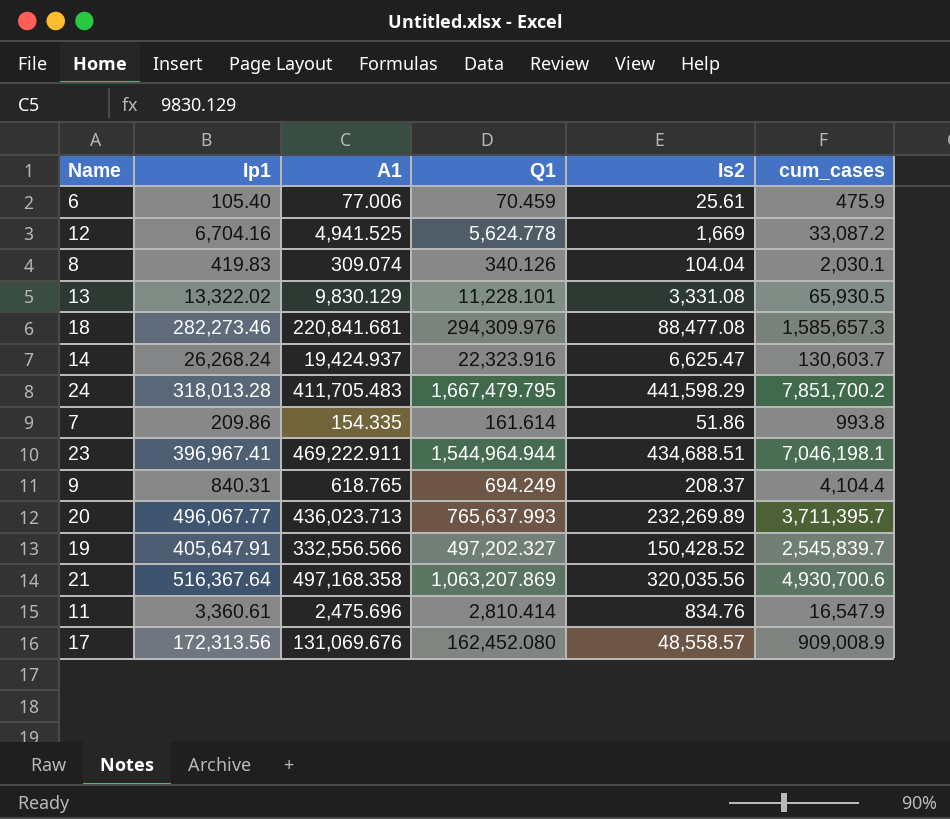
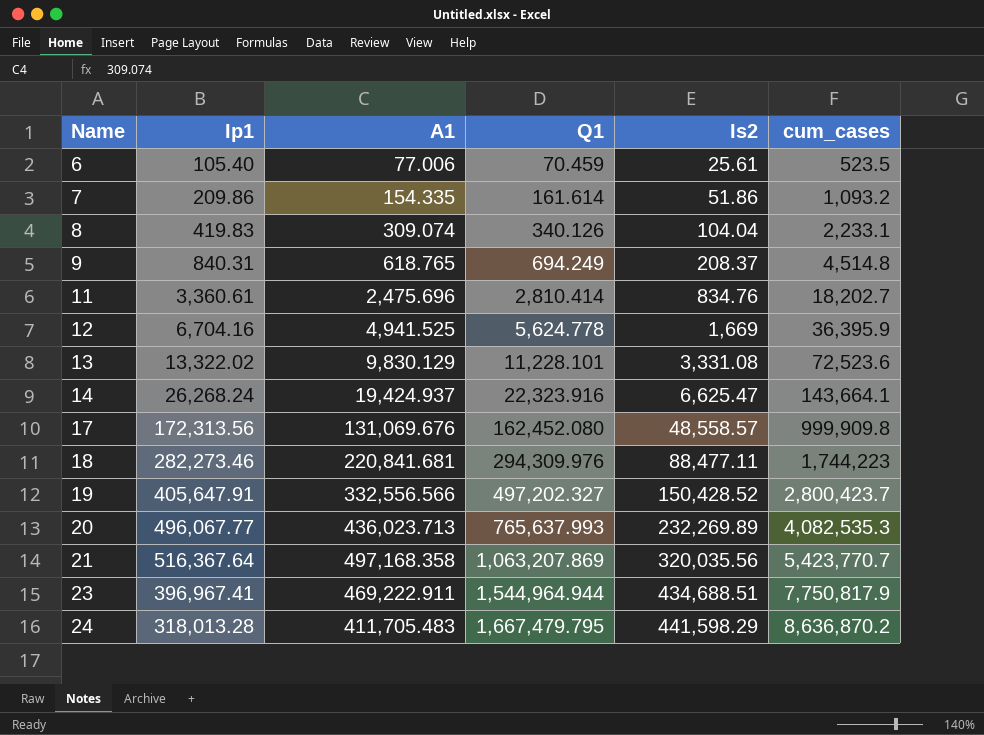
row order: none -> Name ascending
6 | cum_cases: 475.9 -> 523.5
7 | cum_cases: 993.8 -> 1,093.2
8 | cum_cases: 2,030.1 -> 2,233.1
9 | cum_cases: 4,104.4 -> 4,514.8
11 | cum_cases: 16,547.9 -> 18,202.7
12 | cum_cases: 33,087.2 -> 36,395.9
13 | cum_cases: 65,930.5 -> 72,523.6
14 | cum_cases: 130,603.7 -> 143,664.1
17 | cum_cases: 909,008.9 -> 999,909.8
18 | Is2: 88,477.08 -> 88,477.11
18 | cum_cases: 1,585,657.3 -> 1,744,223
19 | cum_cases: 2,545,839.7 -> 2,800,423.7
20 | cum_cases: 3,711,395.7 -> 4,082,535.3
21 | cum_cases: 4,930,700.6 -> 5,423,770.7
23 | cum_cases: 7,046,198.1 -> 7,750,817.9
24 | cum_cases: 7,851,700.2 -> 8,636,870.2

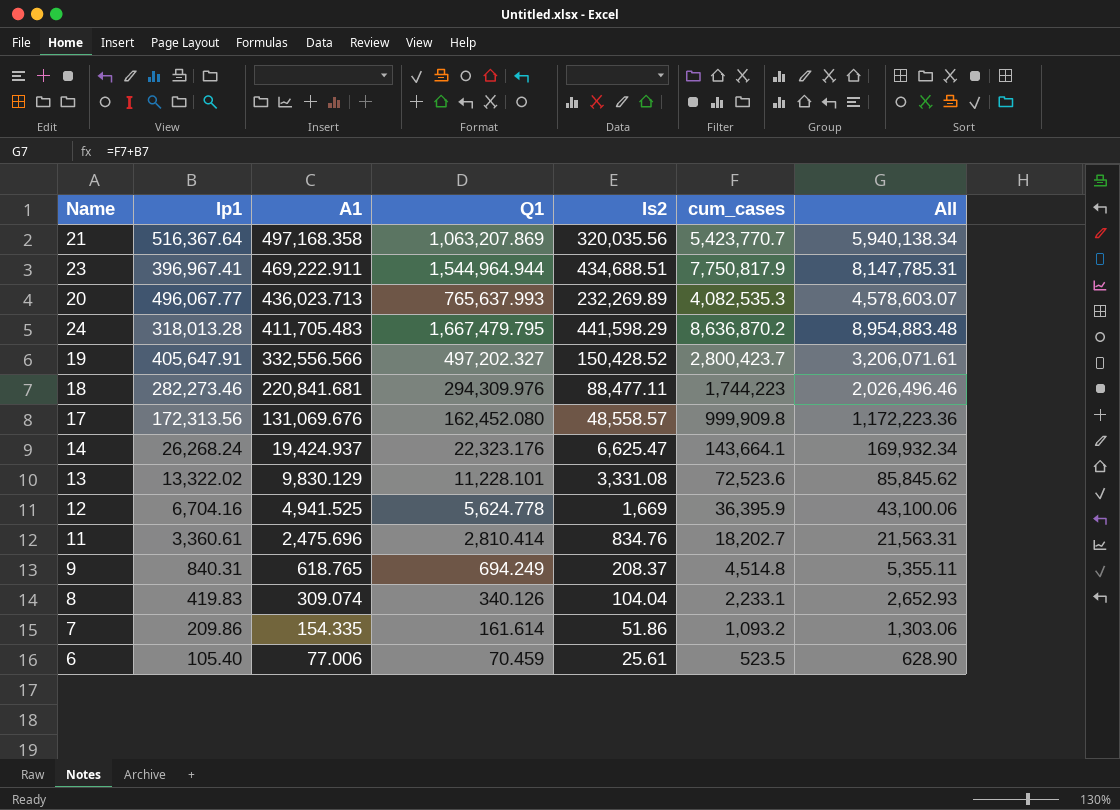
row order: Name ascending -> A1 descending
column All | formula: none -> [Ip1] + [cum_cases]
14 | Q1: 22,323.916 -> 22,323.176

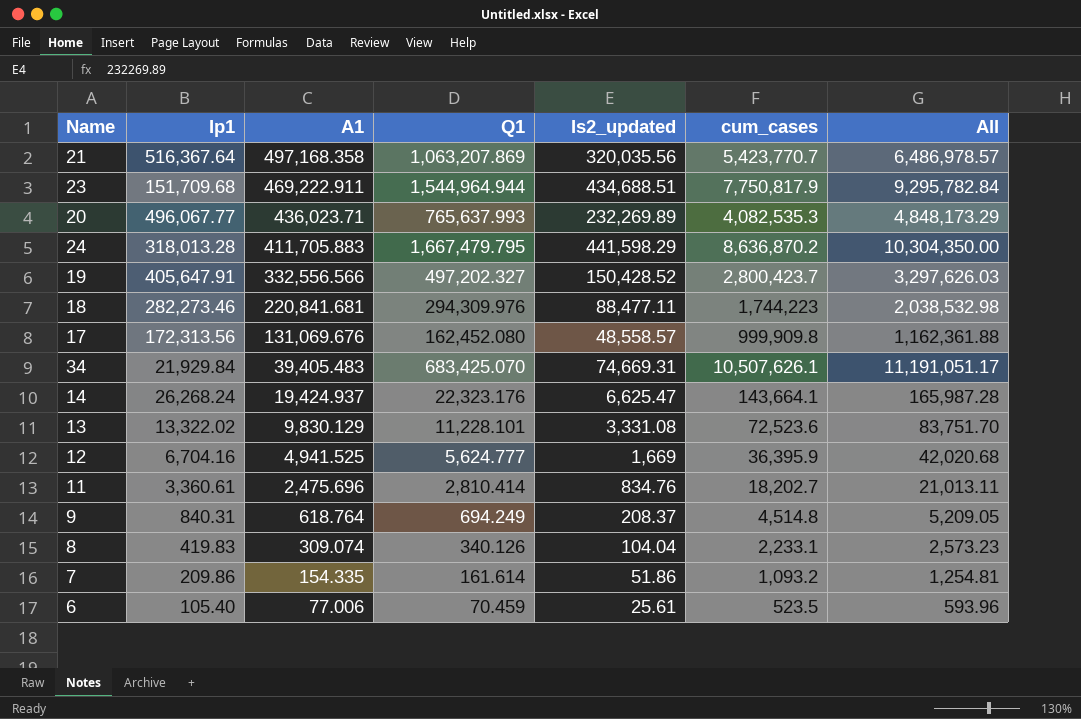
column name: Is2 -> Is2_updated
column All | formula: [Ip1] + [cum_cases] -> [Q1] + [cum_cases]
23 | Ip1: 396,967.41 -> 151,709.68
20 | A1: 436,023.713 -> 436,023.71
24 | A1: 411,705.483 -> 411,705.883
row 34: none -> 21,929.84 | 39,405.483 | 683,425.070 | 74,669.31 | 10,507,626.1 | 11,191,051.17
12 | Q1: 5,624.778 -> 5,624.777
9 | A1: 618.765 -> 618.764

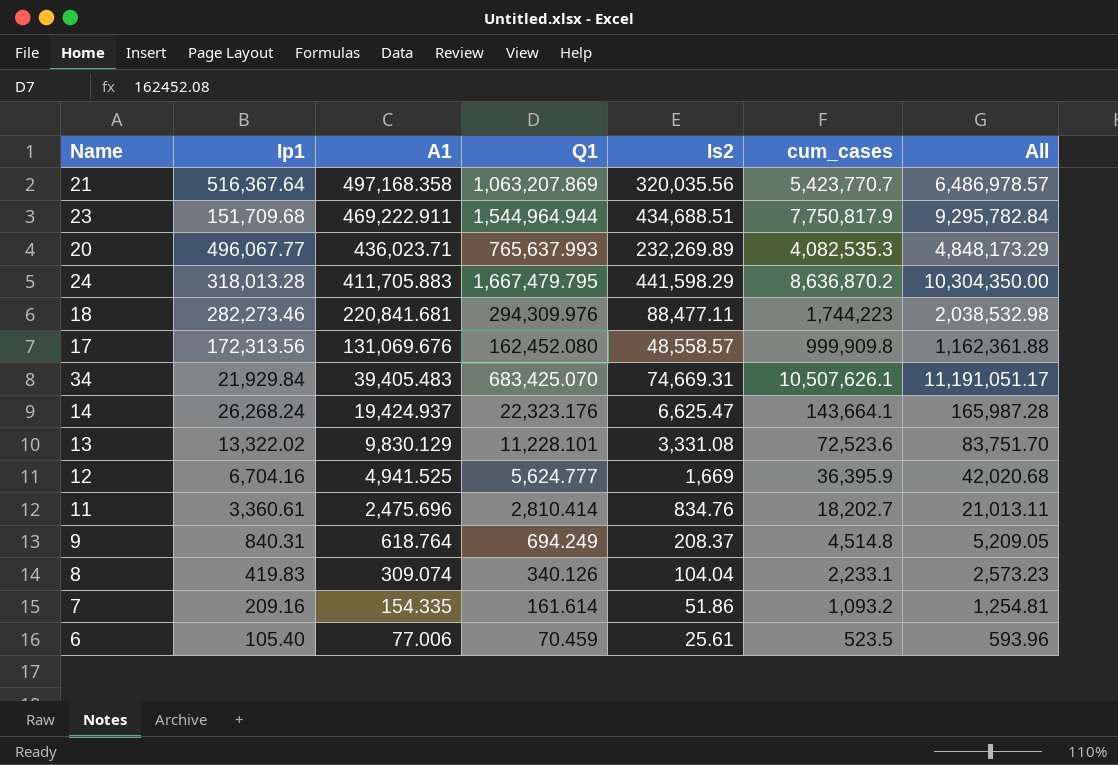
column name: Is2_updated -> Is2
row 19: 405,647.91 | 332,556.566 | 497,202.327 | 150,428.52 | 2,800,423.7 | 3,297,626.03 -> none
7 | Ip1: 209.86 -> 209.16

